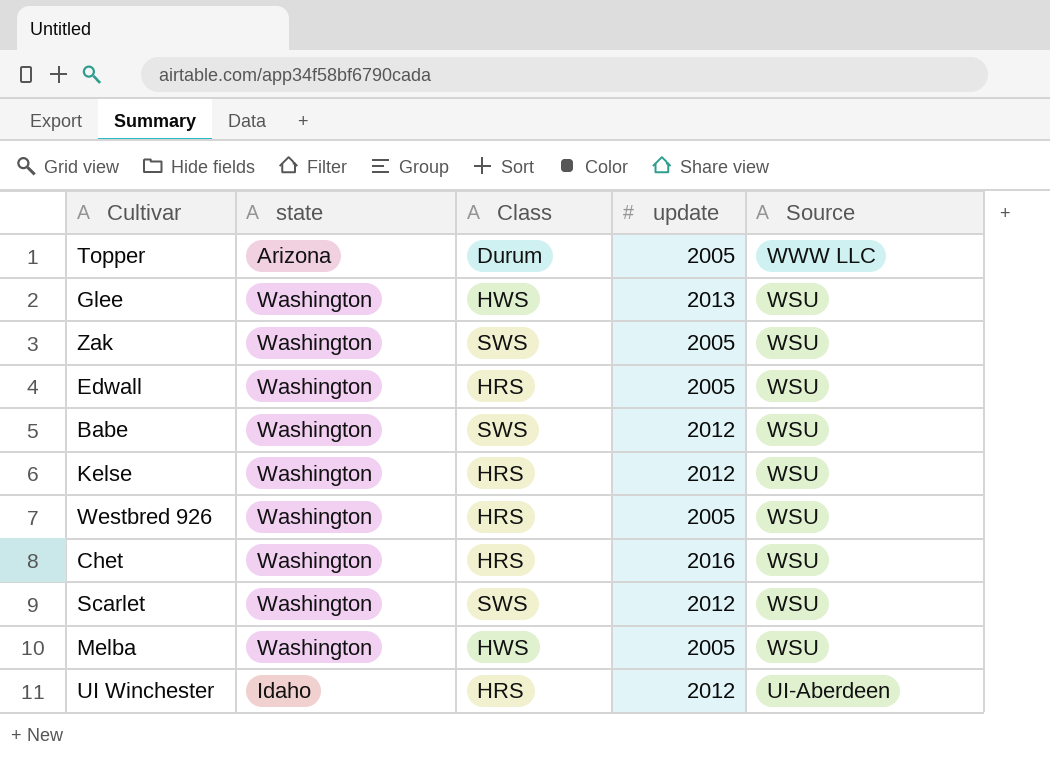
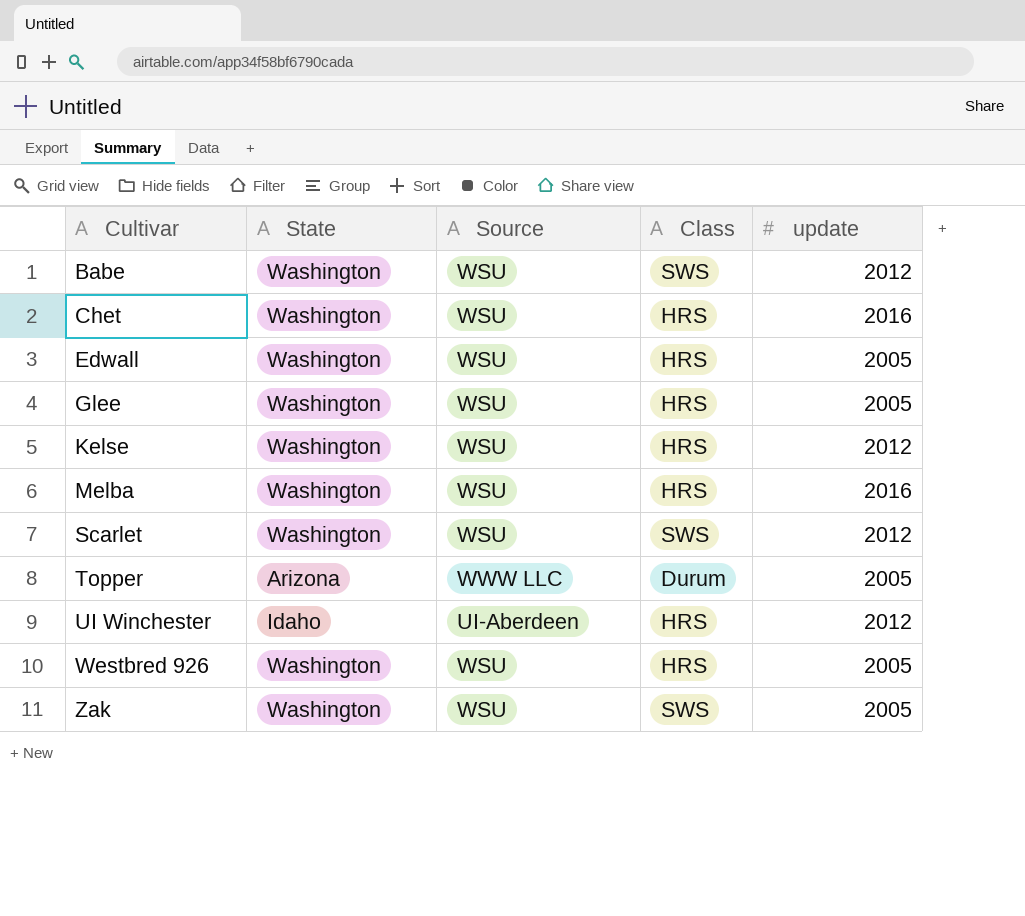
row order: Source descending -> Cultivar ascending
column name: state -> State
column Source | position: 5 -> 3
Glee | Class: HWS -> HRS
Glee | update: 2013 -> 2005
Melba | Class: HWS -> HRS
Melba | update: 2005 -> 2016

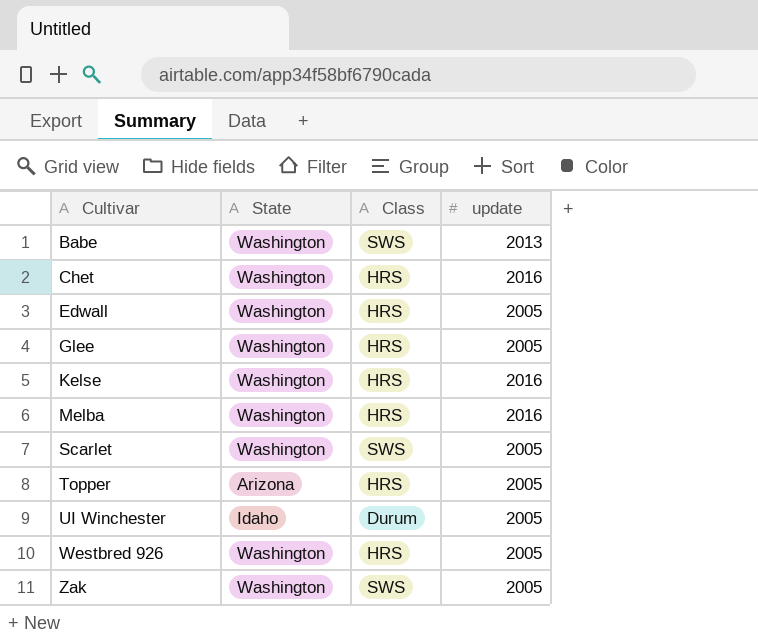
column Source | position: 3 -> none
Babe | update: 2012 -> 2013
Kelse | update: 2012 -> 2016
Scarlet | update: 2012 -> 2005
Topper | Class: Durum -> HRS
UI Winchester | Class: HRS -> Durum
UI Winchester | update: 2012 -> 2005

